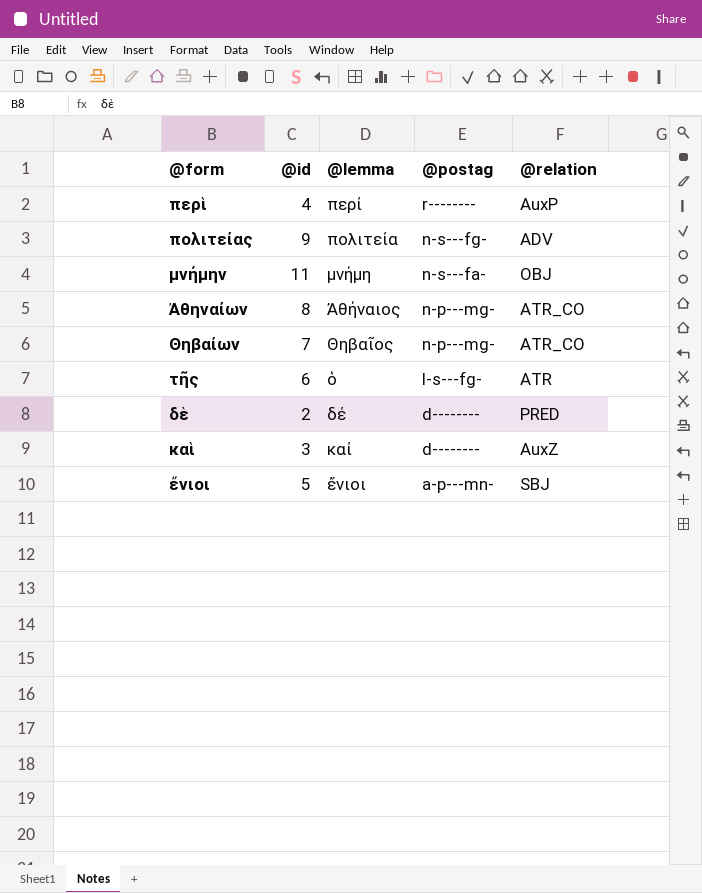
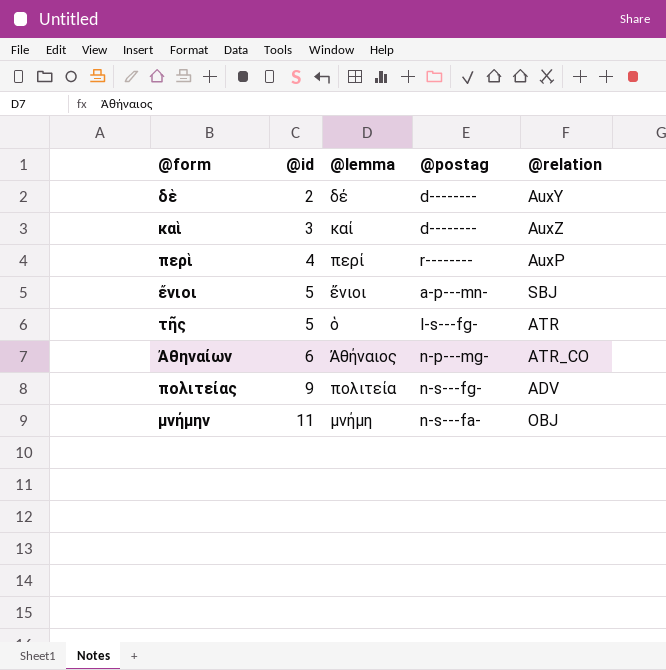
row order: @postag descending -> @id ascending
row Θηβαίων: 7 | Θηβαῖος | n-p---mg- | ATR_CO -> none
δὲ | @relation: PRED -> AuxY
τῆς | @id: 6 -> 5
Ἀθηναίων | @id: 8 -> 6

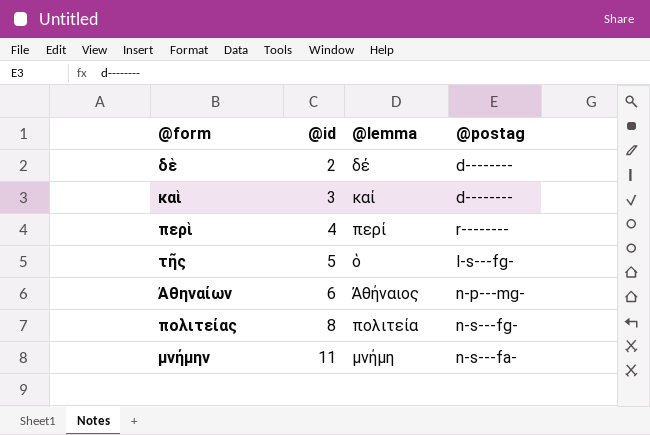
column @relation | position: 5 -> none
row ἔνιοι: 5 | ἔνιοι | a-p---mn- | SBJ -> none
πολιτείας | @id: 9 -> 8

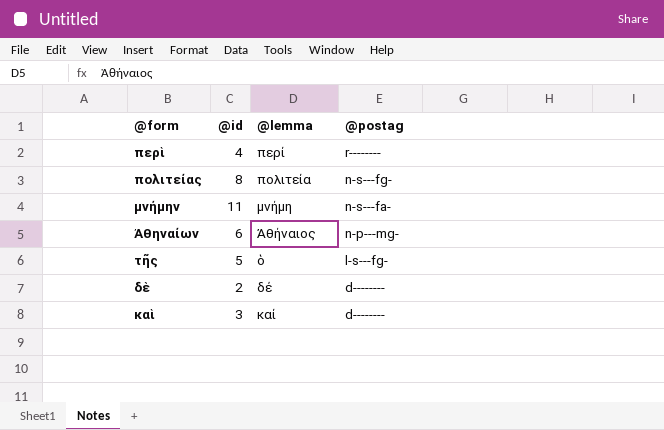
row order: @id ascending -> @postag descending

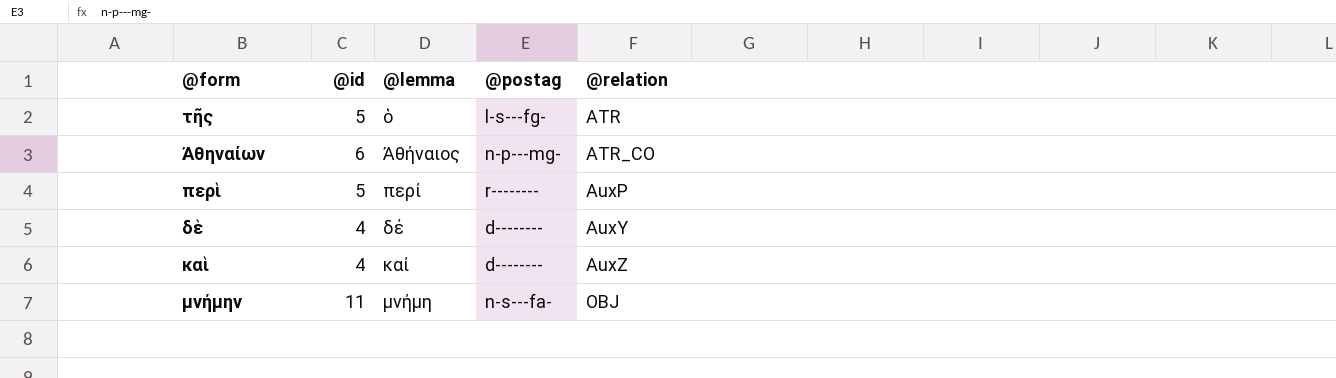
row order: @postag descending -> @relation ascending
column @relation | position: none -> 5
row πολιτείας: 8 | πολιτεία | n-s---fg- -> none
περὶ | @id: 4 -> 5
δὲ | @id: 2 -> 4
καὶ | @id: 3 -> 4

